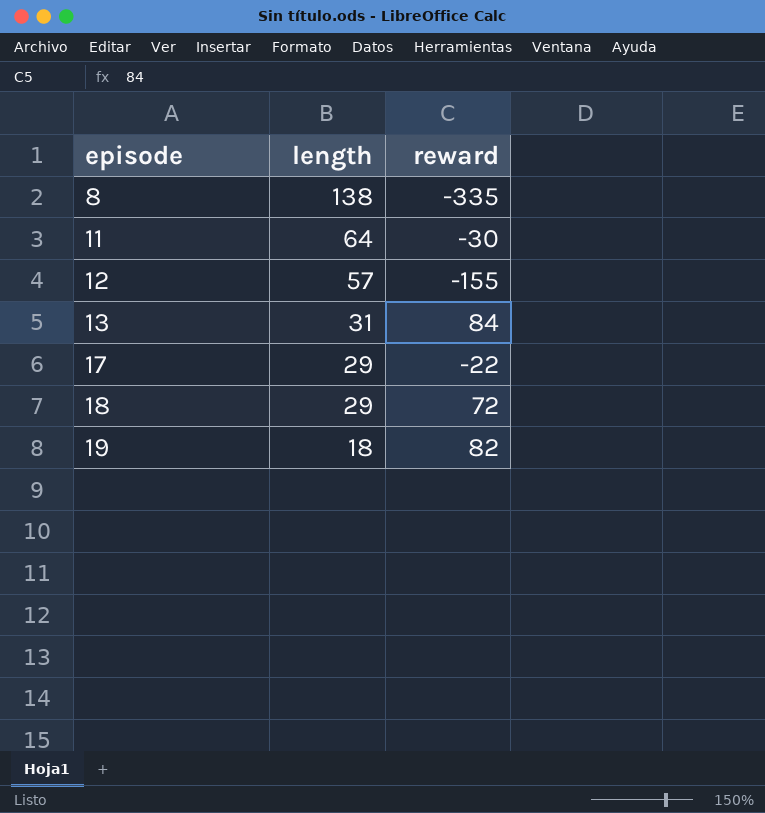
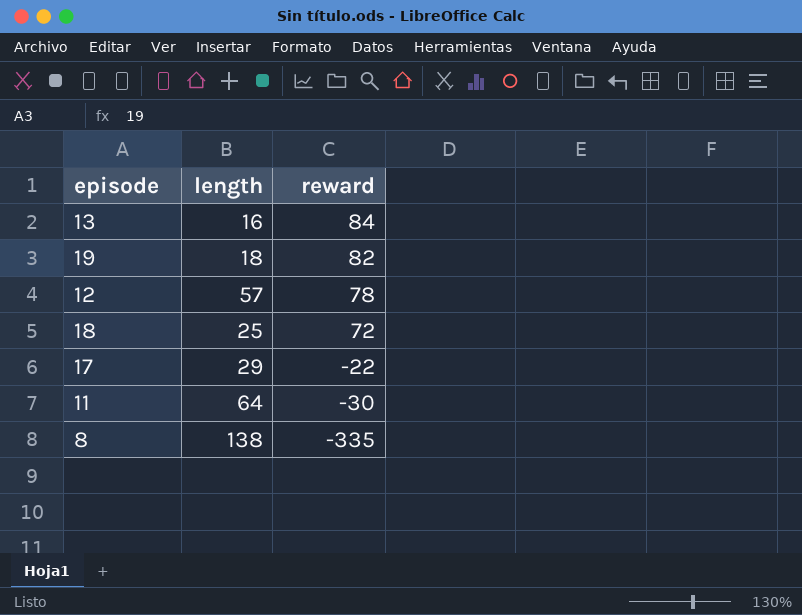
row order: episode ascending -> reward descending
13 | length: 31 -> 16
12 | reward: -155 -> 78
18 | length: 29 -> 25

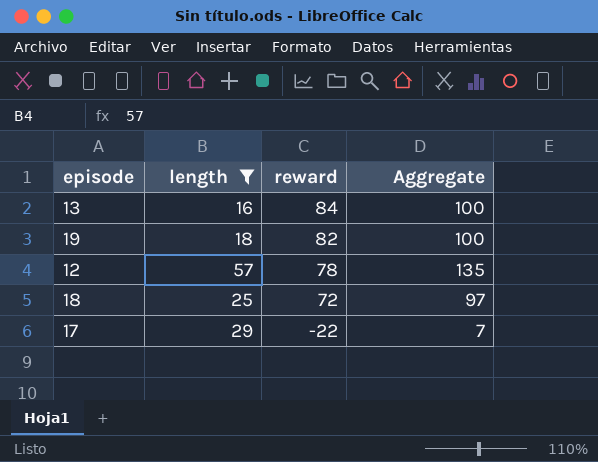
filter: none -> length <= 57
column Aggregate | formula: none -> [length] + [reward]

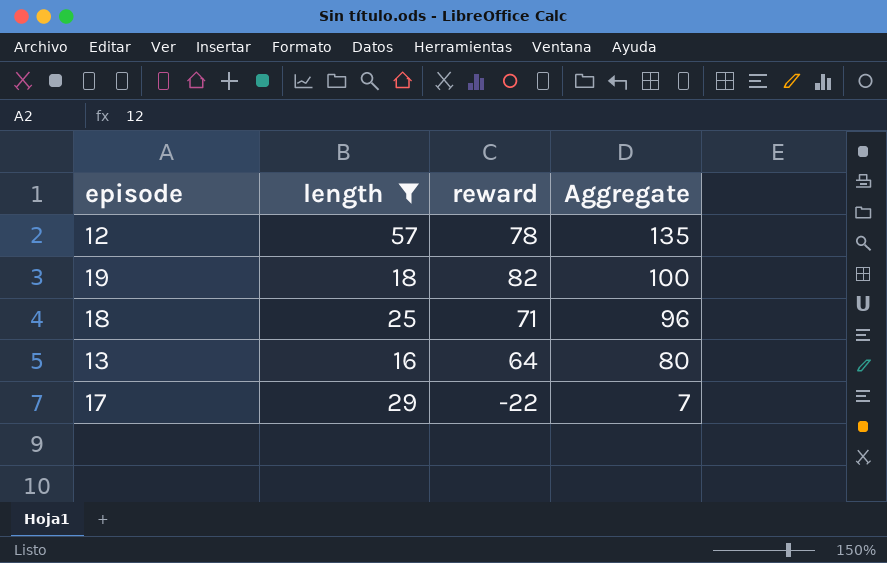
row order: reward descending -> Aggregate descending
18 | reward: 72 -> 71
18 | Aggregate: 97 -> 96
13 | reward: 84 -> 64
13 | Aggregate: 100 -> 80

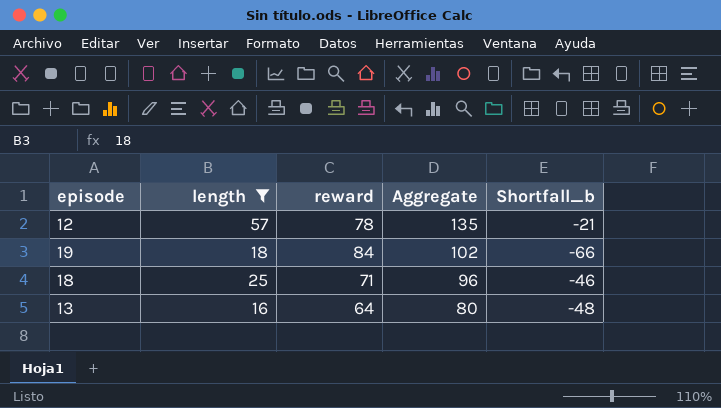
column Shortfall_b | formula: none -> [length] - [reward]
row 17: 29 | -22 | 7 -> none
19 | reward: 82 -> 84
19 | Aggregate: 100 -> 102

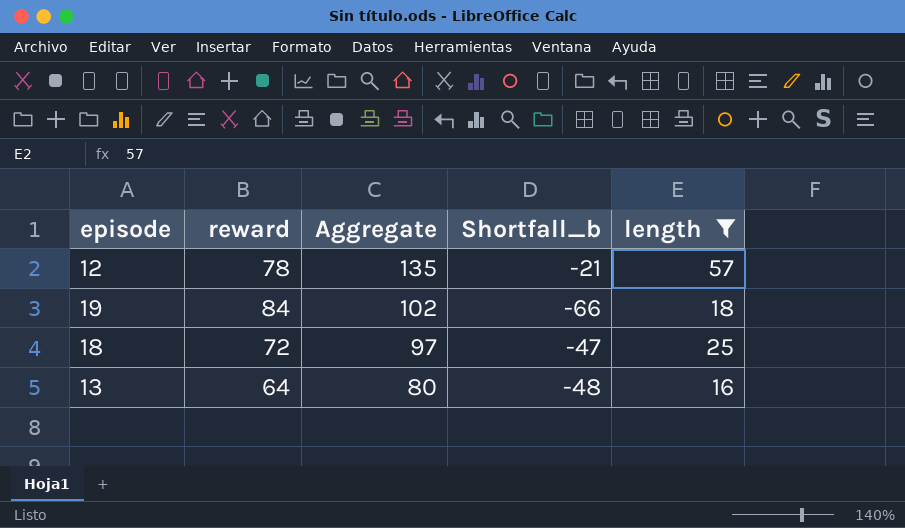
column length | position: 2 -> 5
18 | reward: 71 -> 72
18 | Aggregate: 96 -> 97
18 | Shortfall_b: -46 -> -47

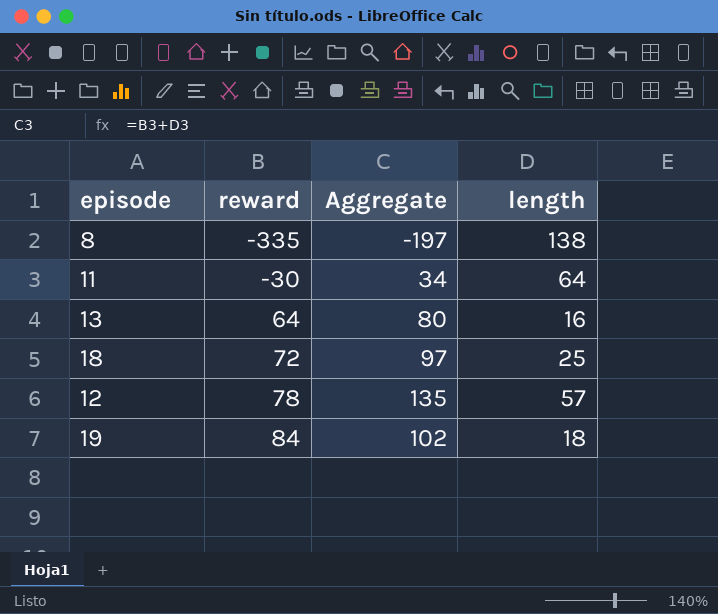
filter: length <= 57 -> none
row order: Aggregate descending -> reward ascending
column Shortfall_b | formula: [length] - [reward] -> none

